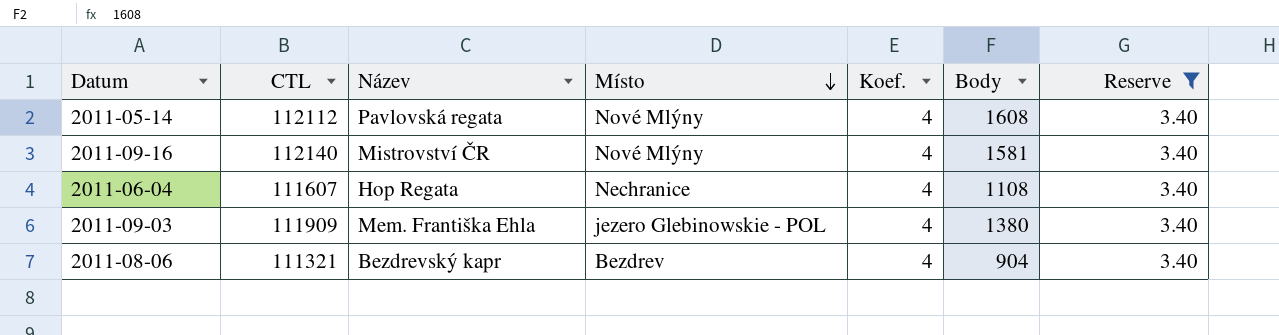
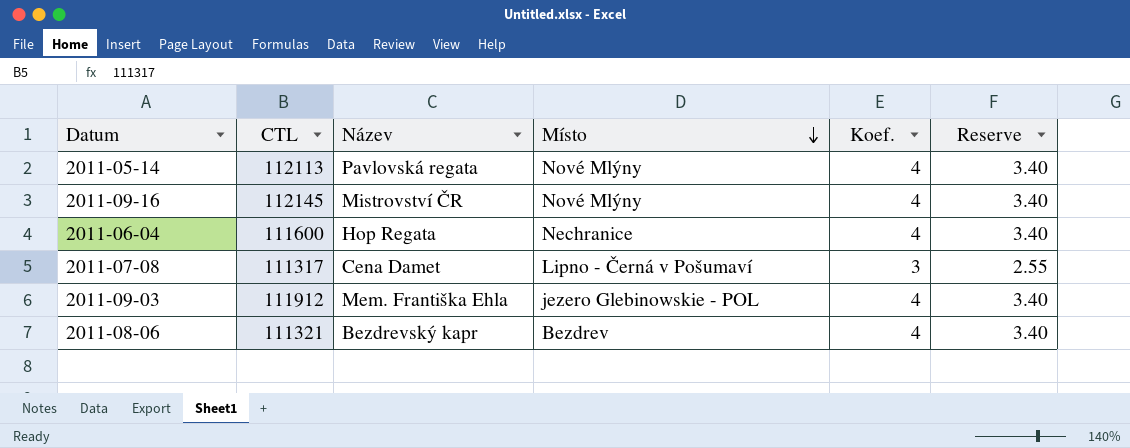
filter: Reserve = 3.40 -> none
column Body | position: 6 -> none
2011-05-14 | CTL: 112112 -> 112113
2011-09-16 | CTL: 112140 -> 112145
2011-06-04 | CTL: 111607 -> 111600
2011-09-03 | CTL: 111909 -> 111912

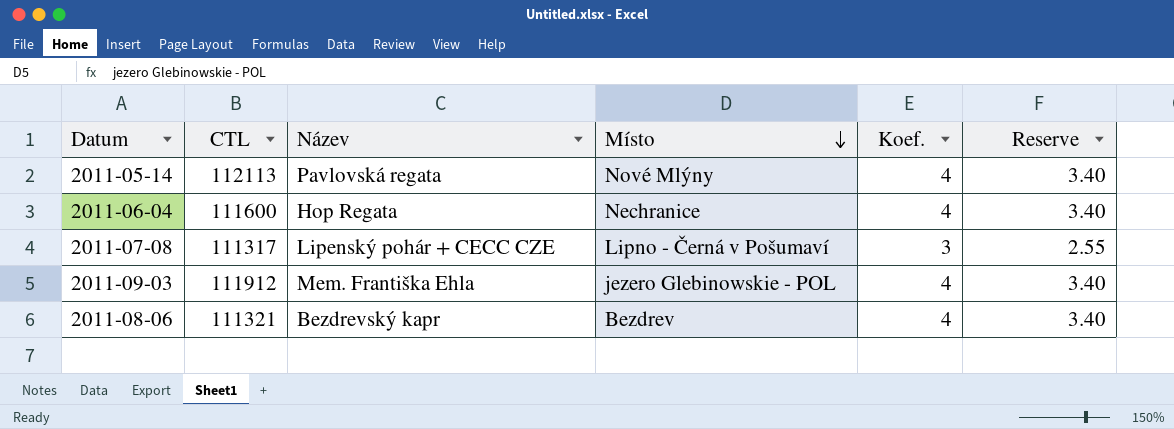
row 2011-09-16: 112145 | Mistrovství ČR | Nové Mlýny | 4 | 3.40 -> none
2011-07-08 | Název: Cena Damet -> Lipenský pohár + CECC CZE

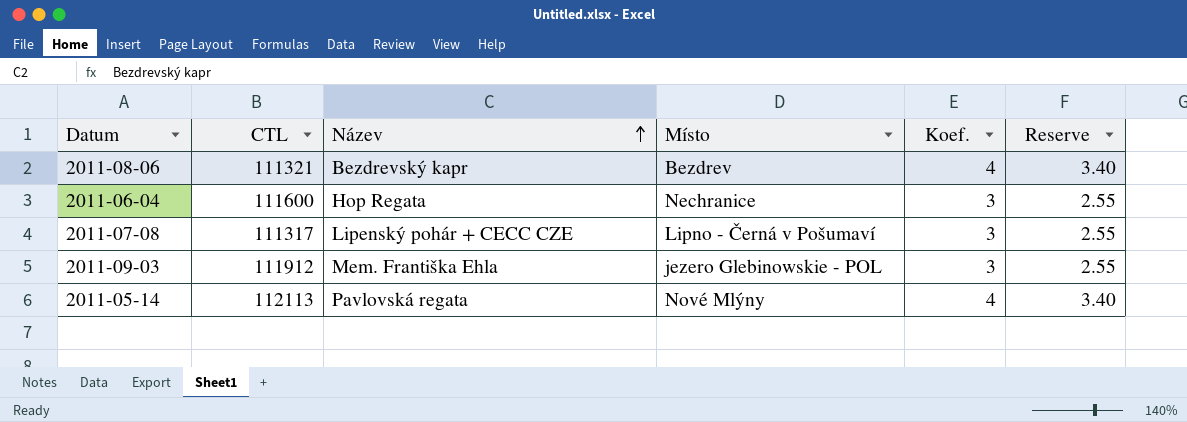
row order: Místo descending -> Název ascending
2011-06-04 | Koef.: 4 -> 3
2011-06-04 | Reserve: 3.40 -> 2.55
2011-09-03 | Koef.: 4 -> 3
2011-09-03 | Reserve: 3.40 -> 2.55

